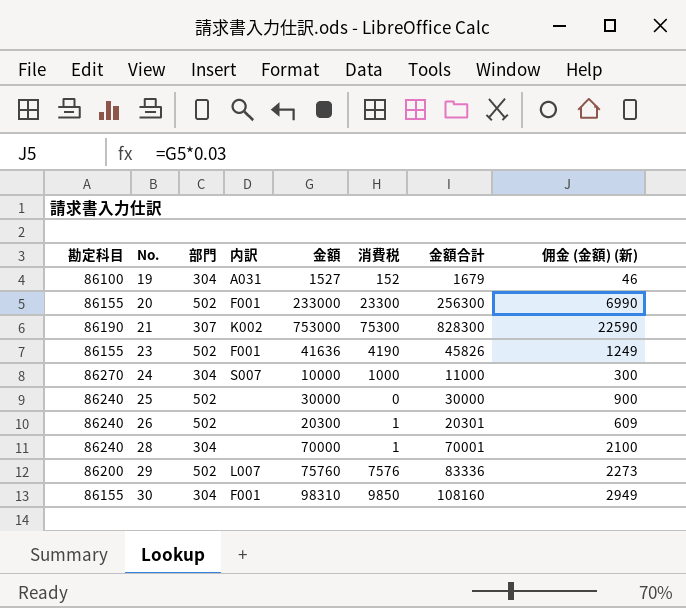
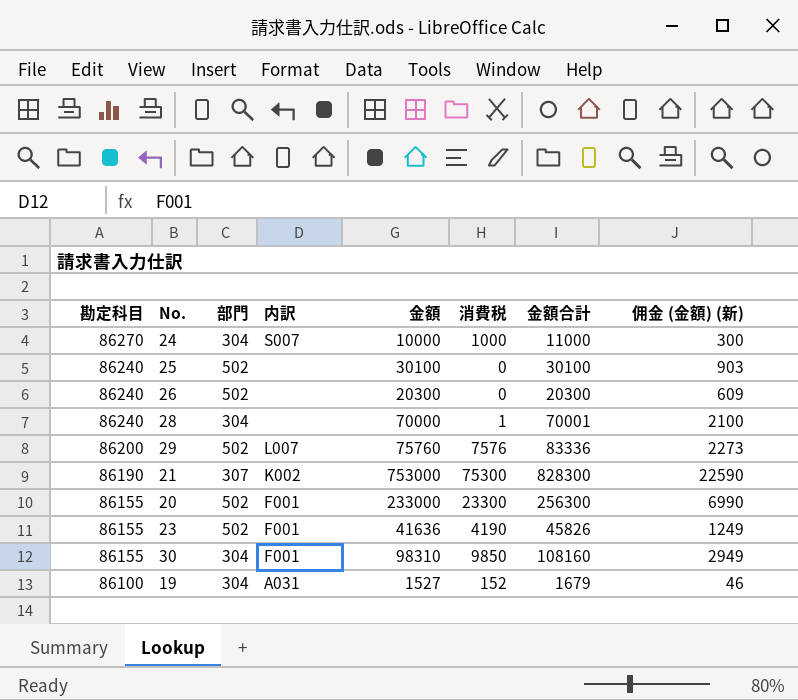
row order: No. ascending -> 勘定科目 descending
25 | 金額: 30000 -> 30100
25 | 金額合計: 30000 -> 30100
25 | 佣金 (金額) (新): 900 -> 903
26 | 消費税: 1 -> 0
26 | 金額合計: 20301 -> 20300

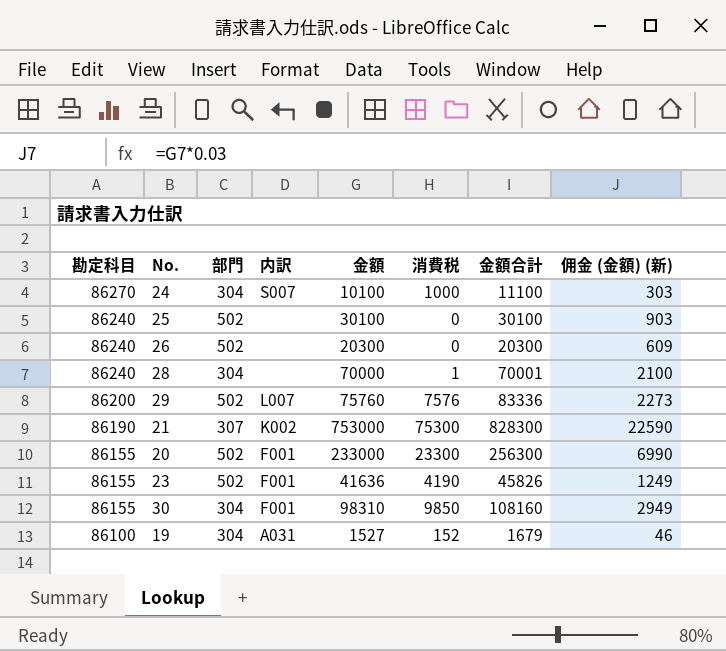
24 | 金額: 10000 -> 10100
24 | 金額合計: 11000 -> 11100
24 | 佣金 (金額) (新): 300 -> 303

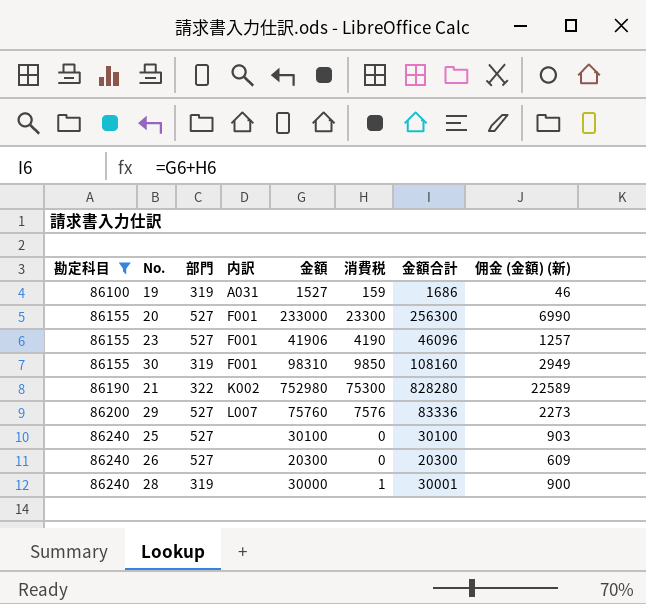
filter: none -> 勘定科目 != 86270
row order: 勘定科目 descending -> 勘定科目 ascending
19 | 部門: 304 -> 319
19 | 消費税: 152 -> 159
19 | 金額合計: 1679 -> 1686
20 | 部門: 502 -> 527
23 | 部門: 502 -> 527
23 | 金額: 41636 -> 41906
23 | 金額合計: 45826 -> 46096
23 | 佣金 (金額) (新): 1249 -> 1257
30 | 部門: 304 -> 319
21 | 部門: 307 -> 322
21 | 金額: 753000 -> 752980
21 | 金額合計: 828300 -> 828280
21 | 佣金 (金額) (新): 22590 -> 22589
29 | 部門: 502 -> 527
25 | 部門: 502 -> 527
26 | 部門: 502 -> 527
28 | 部門: 304 -> 319
28 | 金額: 70000 -> 30000
28 | 金額合計: 70001 -> 30001
28 | 佣金 (金額) (新): 2100 -> 900

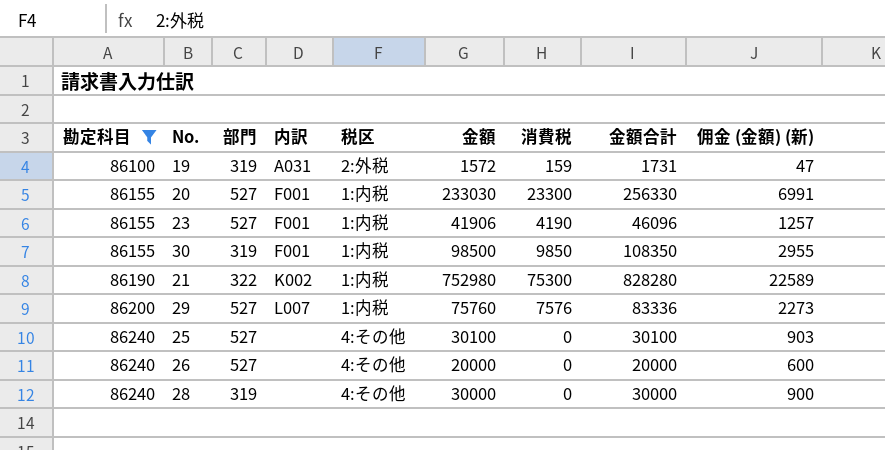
column 税区 | position: none -> 5
19 | 金額: 1527 -> 1572
19 | 金額合計: 1686 -> 1731
19 | 佣金 (金額) (新): 46 -> 47
20 | 金額: 233000 -> 233030
20 | 金額合計: 256300 -> 256330
20 | 佣金 (金額) (新): 6990 -> 6991
30 | 金額: 98310 -> 98500
30 | 金額合計: 108160 -> 108350
30 | 佣金 (金額) (新): 2949 -> 2955
26 | 金額: 20300 -> 20000
26 | 金額合計: 20300 -> 20000
26 | 佣金 (金額) (新): 609 -> 600
28 | 消費税: 1 -> 0
28 | 金額合計: 30001 -> 30000

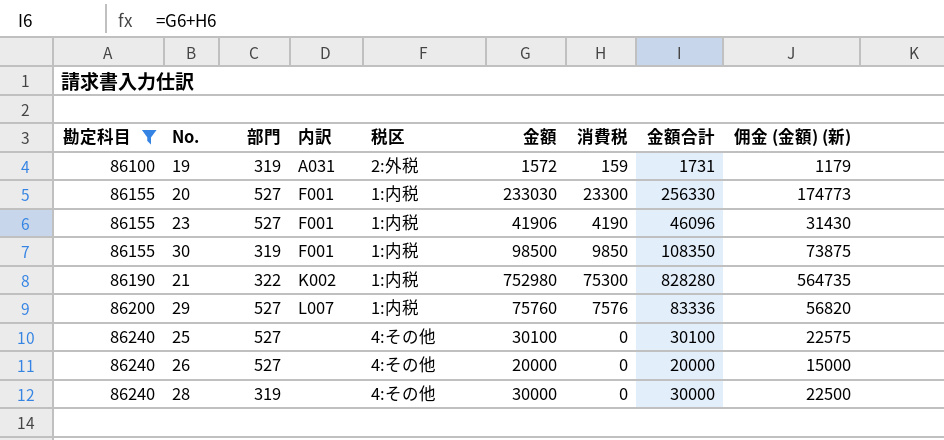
column 佣金 (金額) (新) | formula: [金額] * 0.03 -> [金額] * 0.75

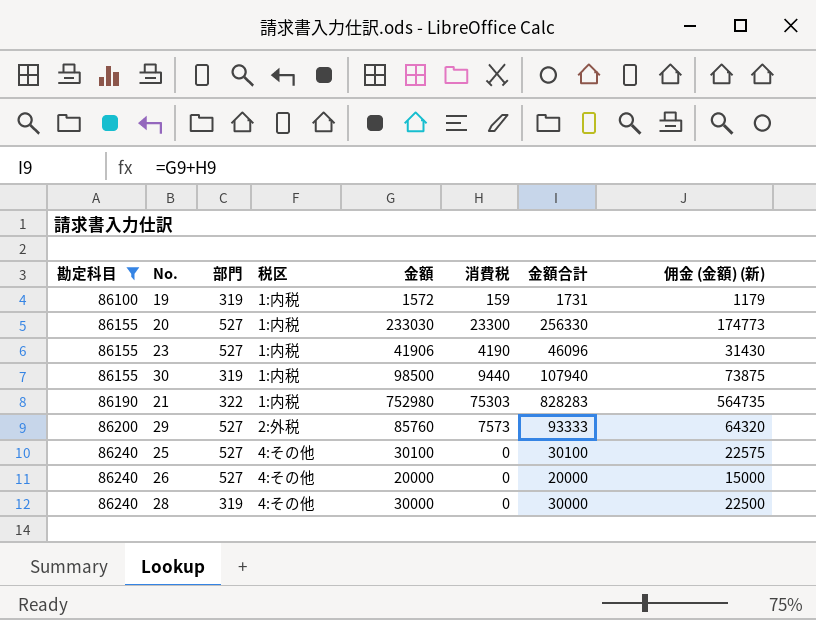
column 内訳 | position: 4 -> none
19 | 税区: 2:外税 -> 1:内税
30 | 消費税: 9850 -> 9440
30 | 金額合計: 108350 -> 107940
21 | 消費税: 75300 -> 75303
21 | 金額合計: 828280 -> 828283
29 | 税区: 1:内税 -> 2:外税
29 | 金額: 75760 -> 85760
29 | 消費税: 7576 -> 7573
29 | 金額合計: 83336 -> 93333
29 | 佣金 (金額) (新): 56820 -> 64320

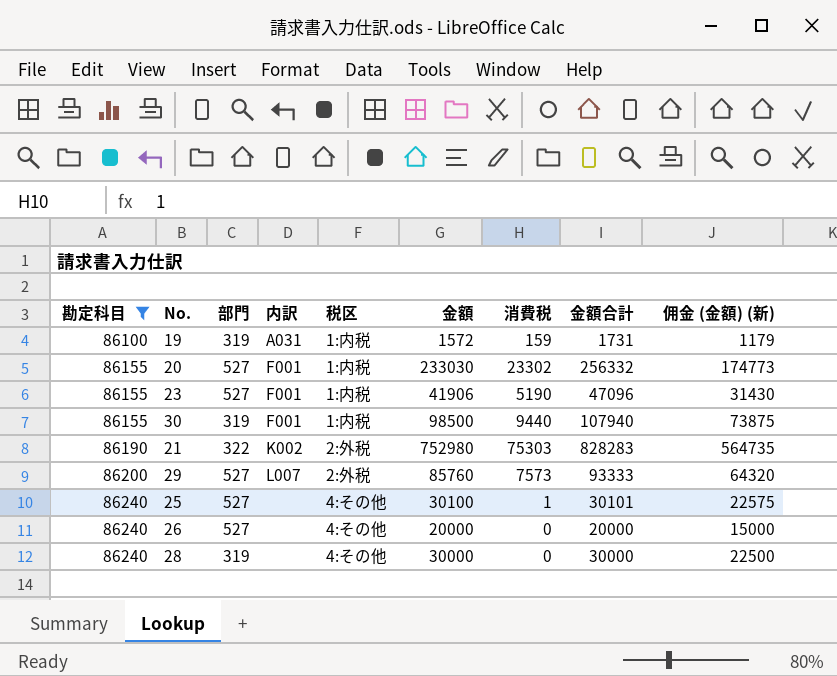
column 内訳 | position: none -> 4
20 | 消費税: 23300 -> 23302
20 | 金額合計: 256330 -> 256332
23 | 消費税: 4190 -> 5190
23 | 金額合計: 46096 -> 47096
21 | 税区: 1:内税 -> 2:外税
25 | 消費税: 0 -> 1
25 | 金額合計: 30100 -> 30101

